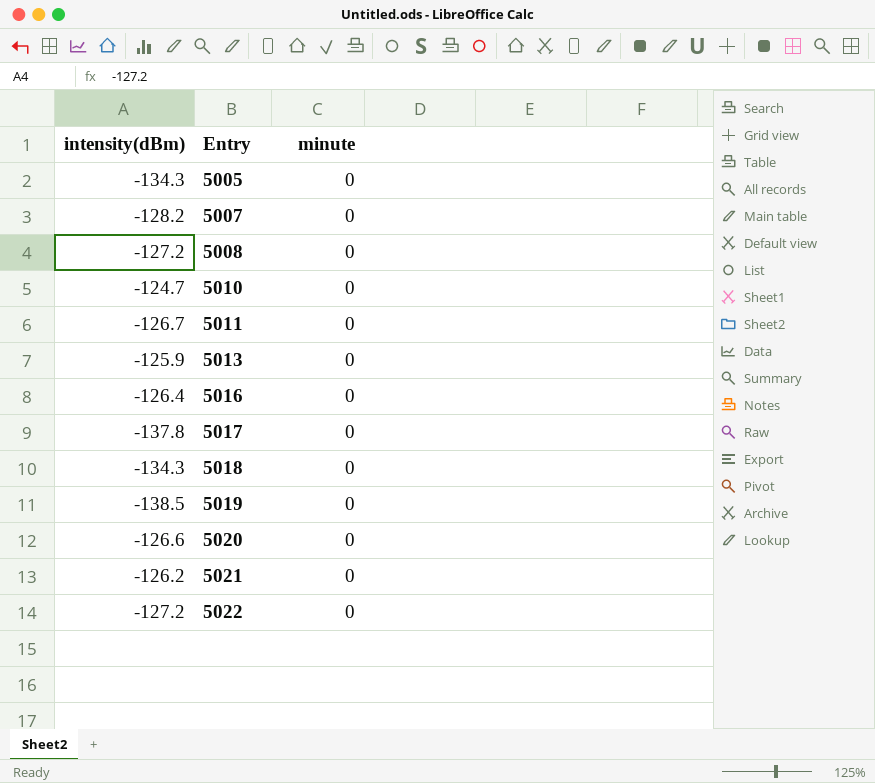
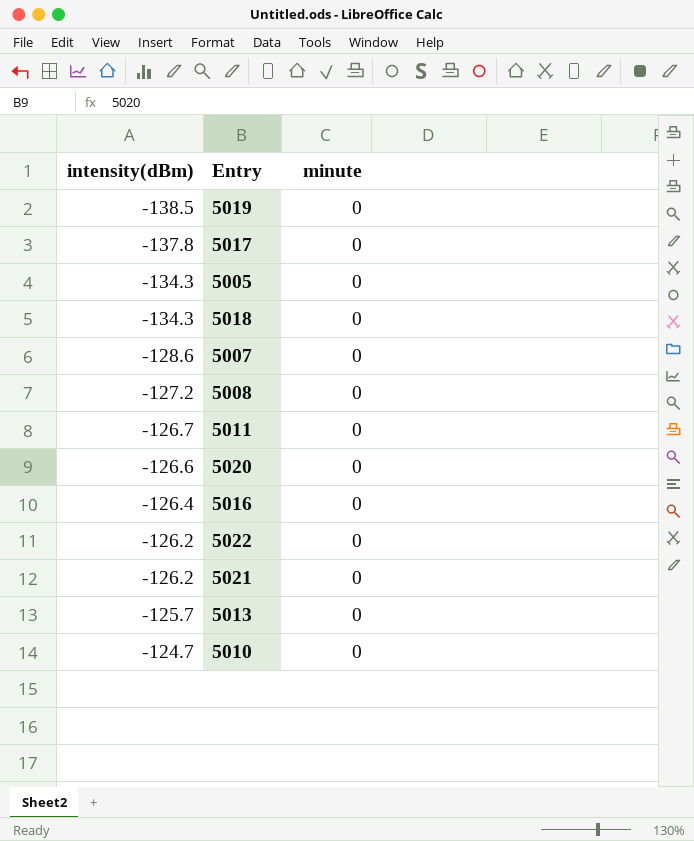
row order: Entry ascending -> intensity(dBm) ascending
5007 | intensity(dBm): -128.2 -> -128.6
5022 | intensity(dBm): -127.2 -> -126.2
5013 | intensity(dBm): -125.9 -> -125.7

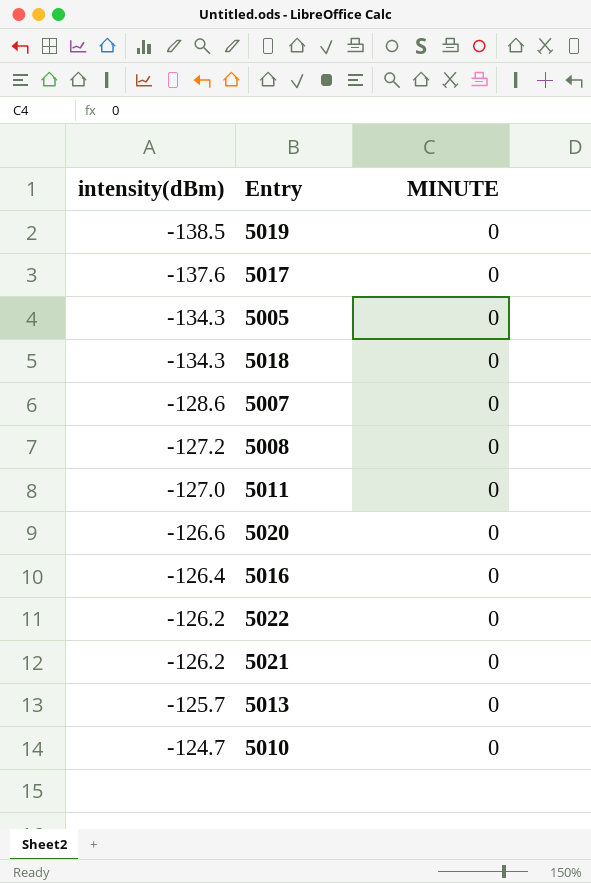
column name: minute -> MINUTE
5017 | intensity(dBm): -137.8 -> -137.6
5011 | intensity(dBm): -126.7 -> -127.0

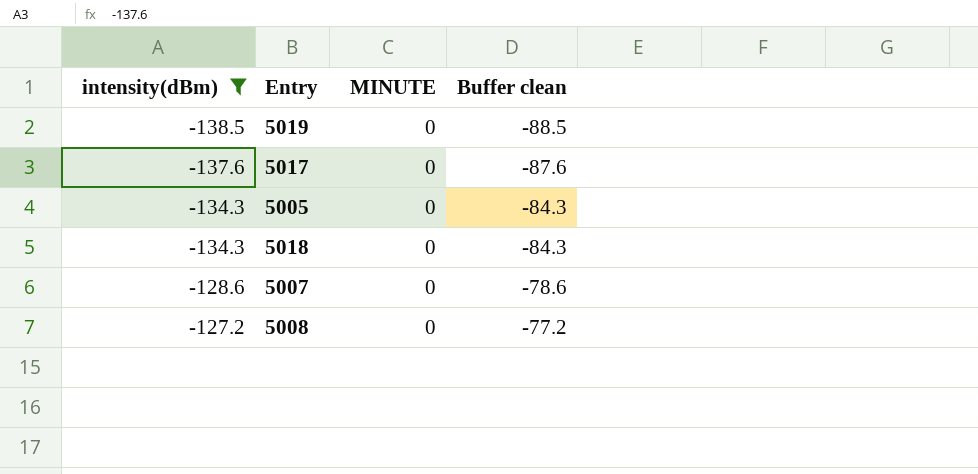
filter: none -> intensity(dBm) <= -127.2
column Buffer clean | formula: none -> [intensity(dBm)] + 50

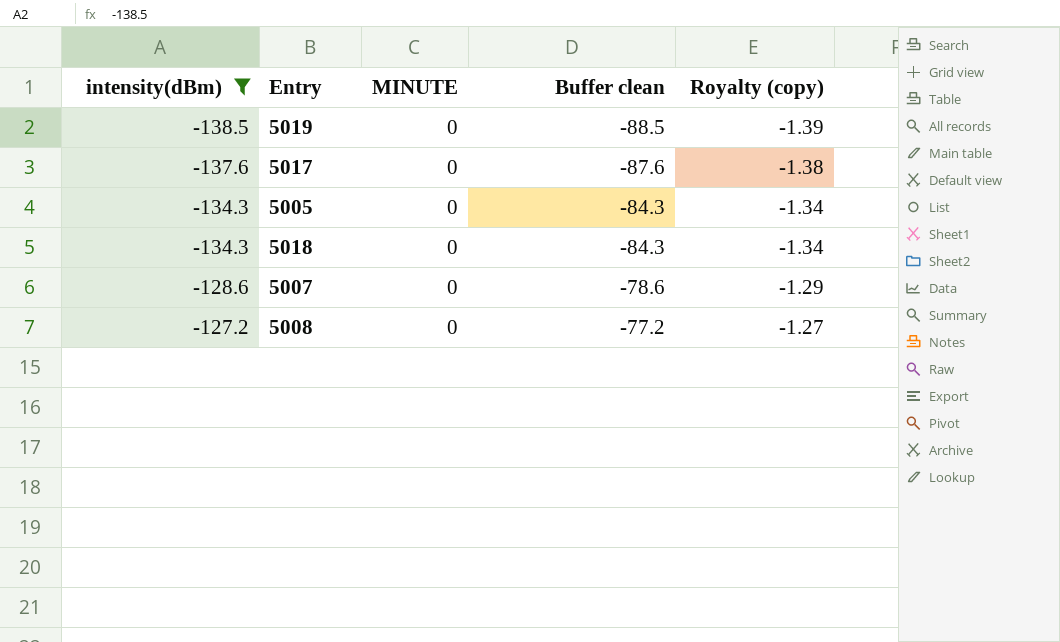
column Royalty (copy) | formula: none -> [intensity(dBm)] * 0.01

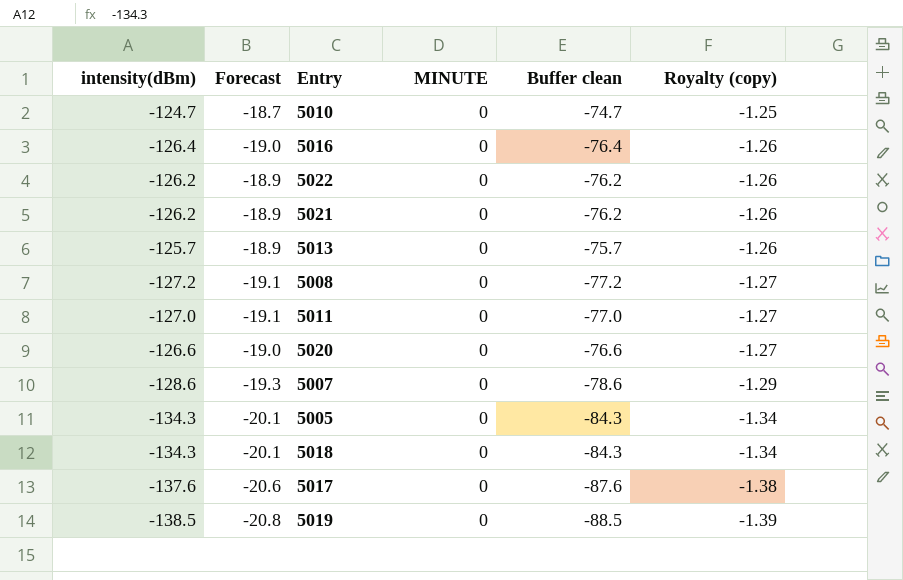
filter: intensity(dBm) <= -127.2 -> none
row order: intensity(dBm) ascending -> Royalty (copy) descending
column Forecast | formula: none -> [intensity(dBm)] * 0.15

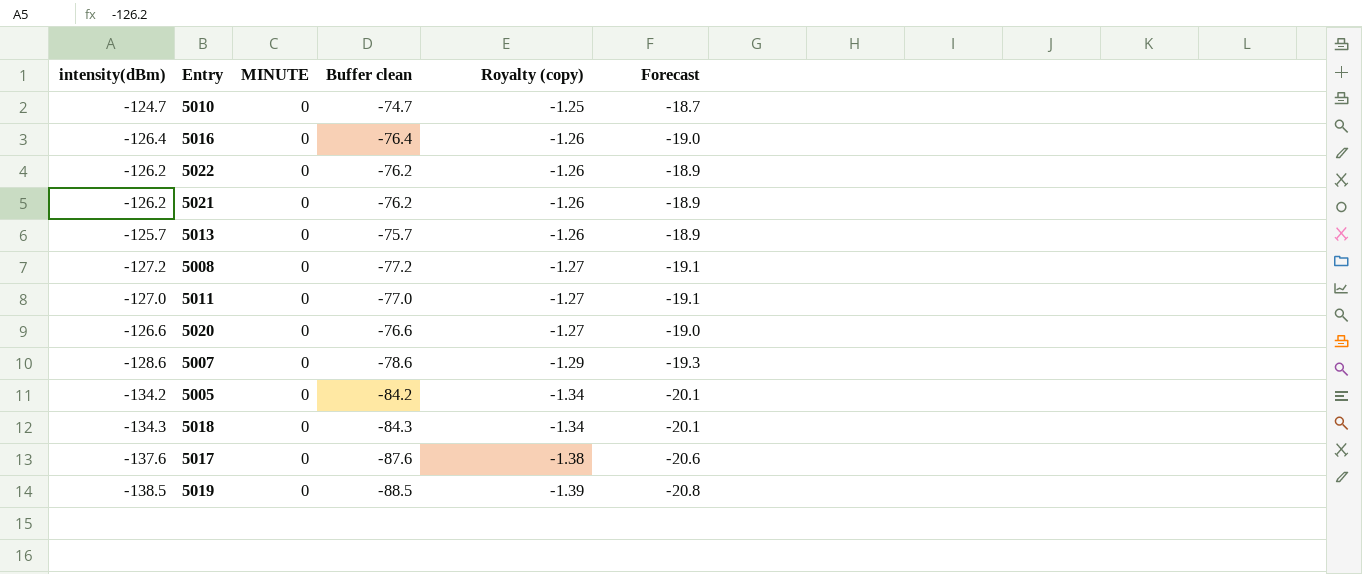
column Forecast | position: 2 -> 6
5005 | intensity(dBm): -134.3 -> -134.2
5005 | Buffer clean: -84.3 -> -84.2

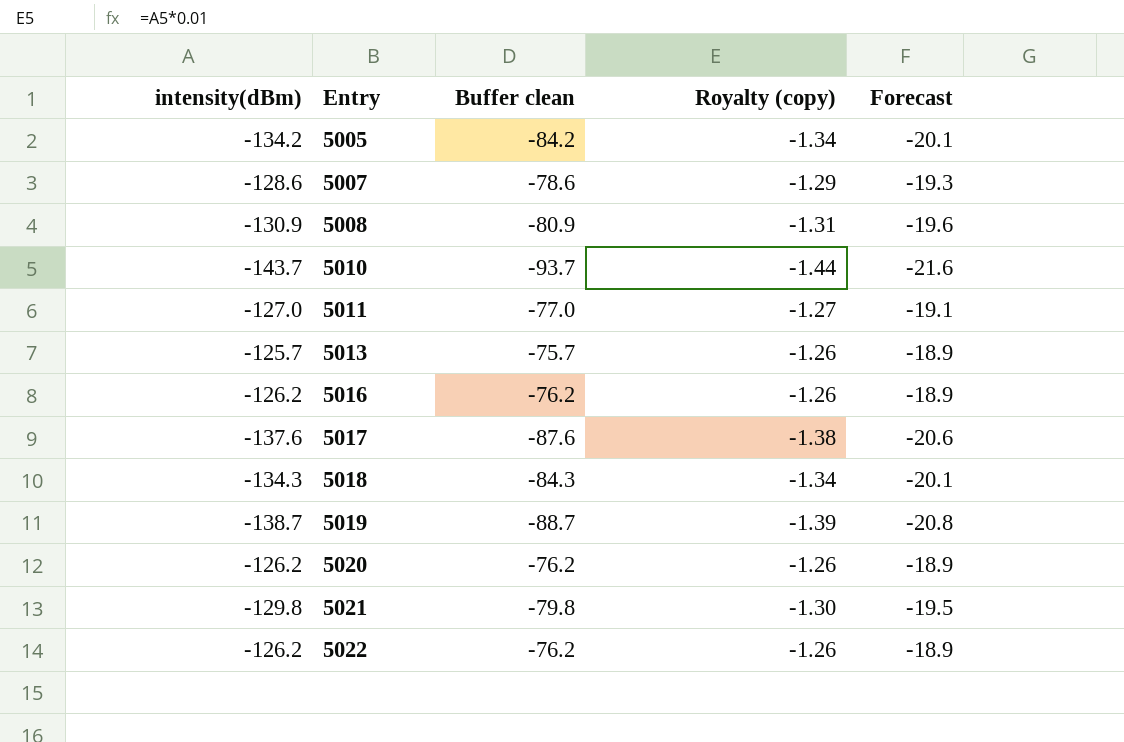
row order: Royalty (copy) descending -> Entry ascending
column MINUTE | position: 3 -> none
5008 | intensity(dBm): -127.2 -> -130.9
5008 | Buffer clean: -77.2 -> -80.9
5008 | Royalty (copy): -1.27 -> -1.31
5008 | Forecast: -19.1 -> -19.6
5010 | intensity(dBm): -124.7 -> -143.7
5010 | Buffer clean: -74.7 -> -93.7
5010 | Royalty (copy): -1.25 -> -1.44
5010 | Forecast: -18.7 -> -21.6
5016 | intensity(dBm): -126.4 -> -126.2
5016 | Buffer clean: -76.4 -> -76.2
5016 | Forecast: -19.0 -> -18.9
5019 | intensity(dBm): -138.5 -> -138.7
5019 | Buffer clean: -88.5 -> -88.7
5020 | intensity(dBm): -126.6 -> -126.2
5020 | Buffer clean: -76.6 -> -76.2
5020 | Royalty (copy): -1.27 -> -1.26
5020 | Forecast: -19.0 -> -18.9
5021 | intensity(dBm): -126.2 -> -129.8
5021 | Buffer clean: -76.2 -> -79.8
5021 | Royalty (copy): -1.26 -> -1.30
5021 | Forecast: -18.9 -> -19.5

